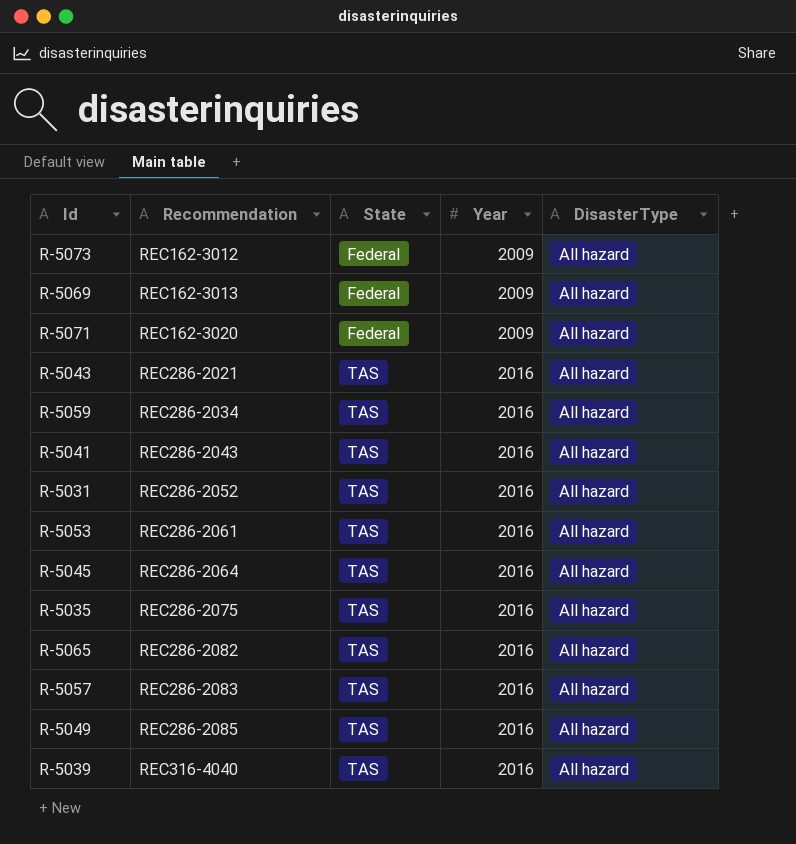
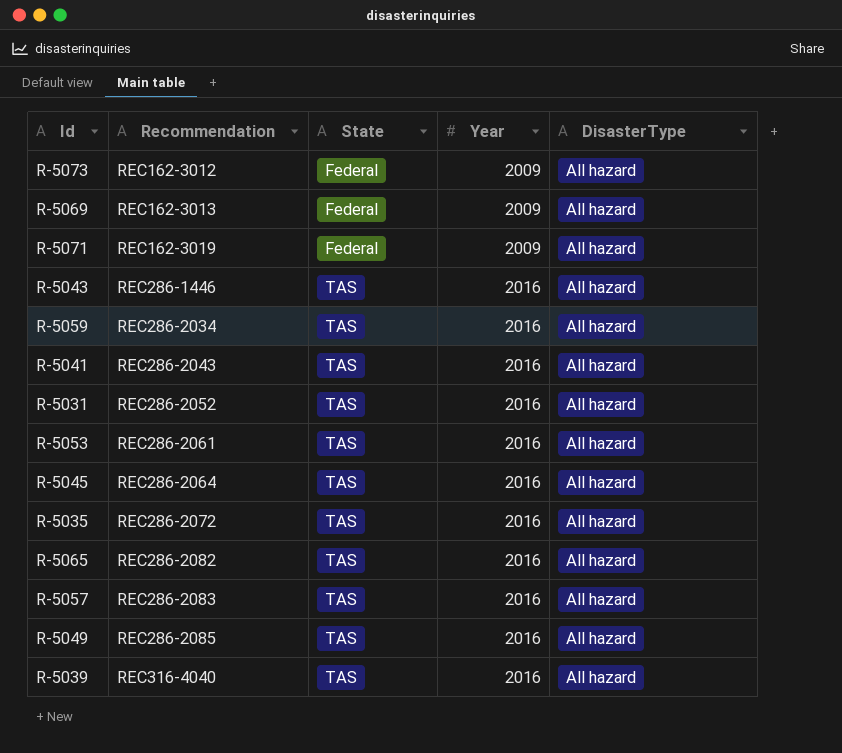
R-5071 | Recommendation: REC162-3020 -> REC162-3019
R-5043 | Recommendation: REC286-2021 -> REC286-1446
R-5035 | Recommendation: REC286-2075 -> REC286-2072

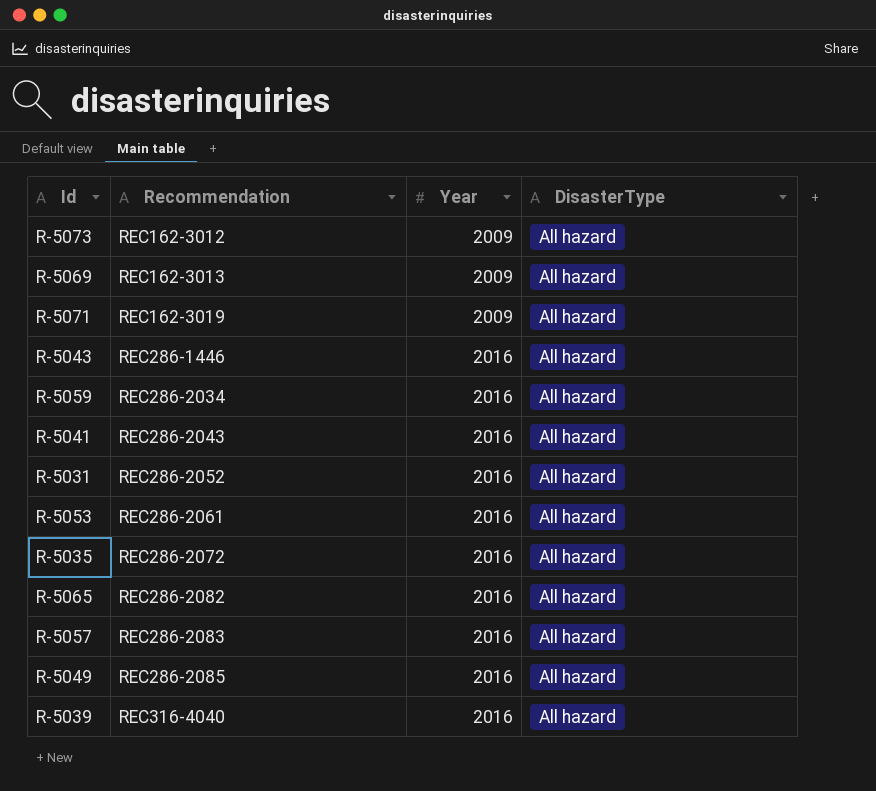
column State | position: 3 -> none
row R-5045: REC286-2064 | TAS | 2016 | All hazard -> none

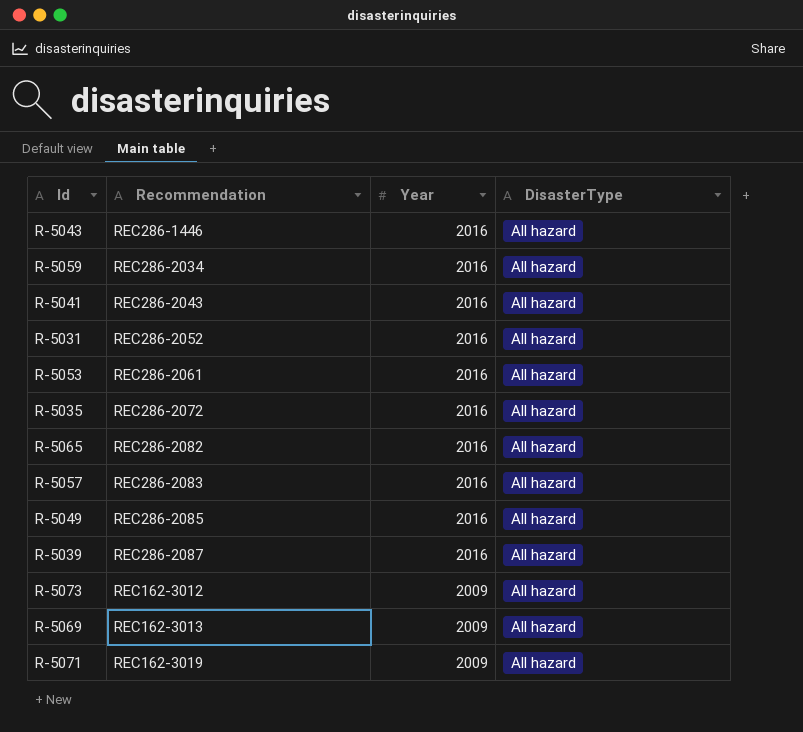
row order: Recommendation ascending -> Year descending
R-5039 | Recommendation: REC316-4040 -> REC286-2087

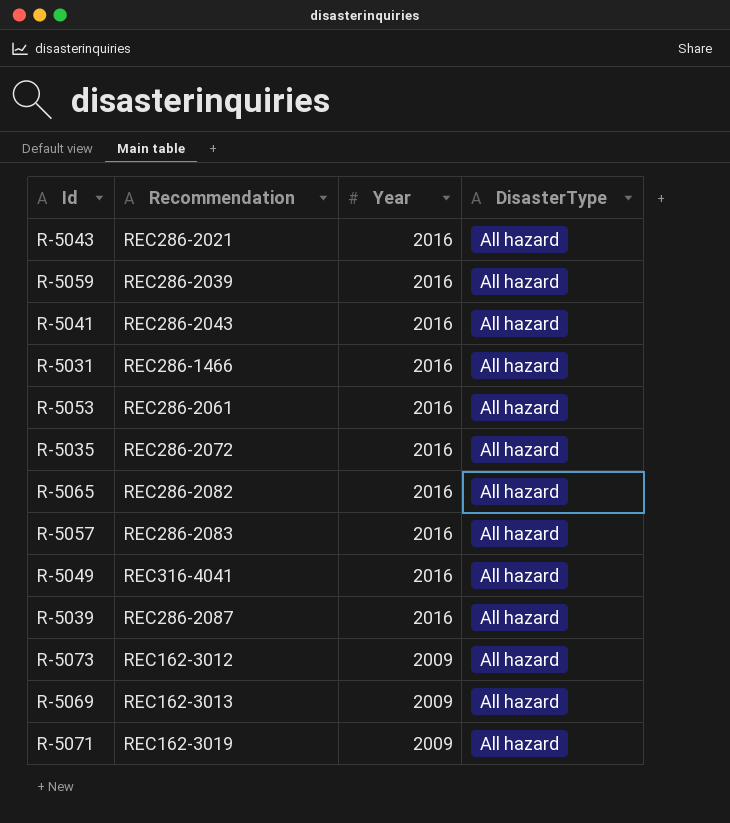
R-5043 | Recommendation: REC286-1446 -> REC286-2021
R-5059 | Recommendation: REC286-2034 -> REC286-2039
R-5031 | Recommendation: REC286-2052 -> REC286-1466
R-5049 | Recommendation: REC286-2085 -> REC316-4041

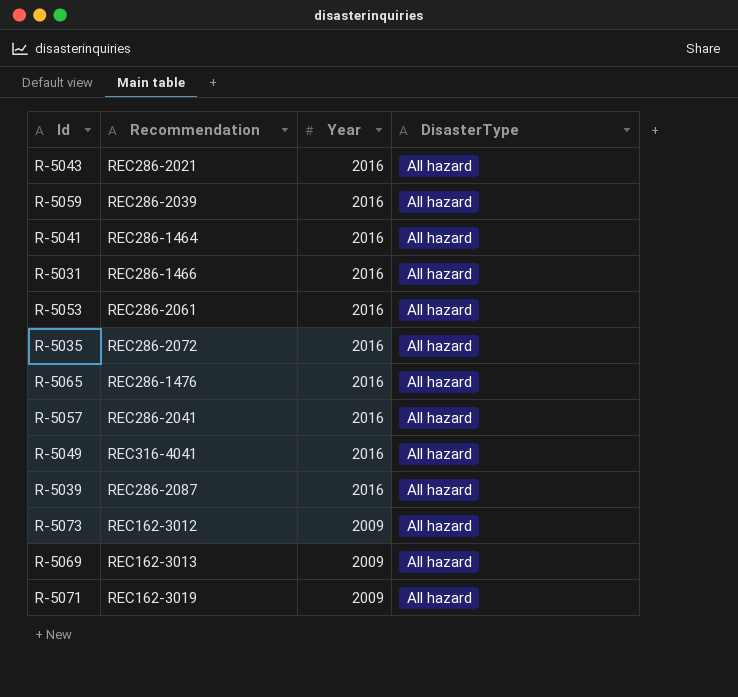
R-5041 | Recommendation: REC286-2043 -> REC286-1464
R-5065 | Recommendation: REC286-2082 -> REC286-1476
R-5057 | Recommendation: REC286-2083 -> REC286-2041

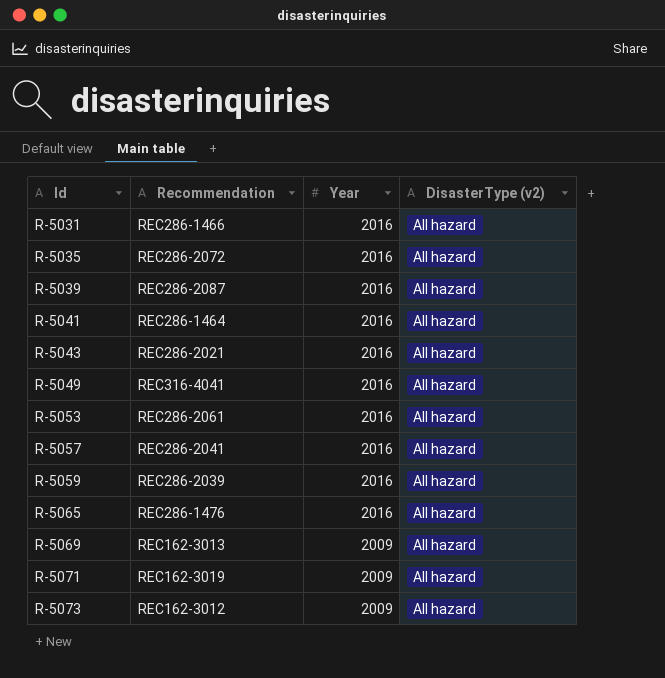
row order: Year descending -> Id ascending
column name: DisasterType -> DisasterType (v2)

